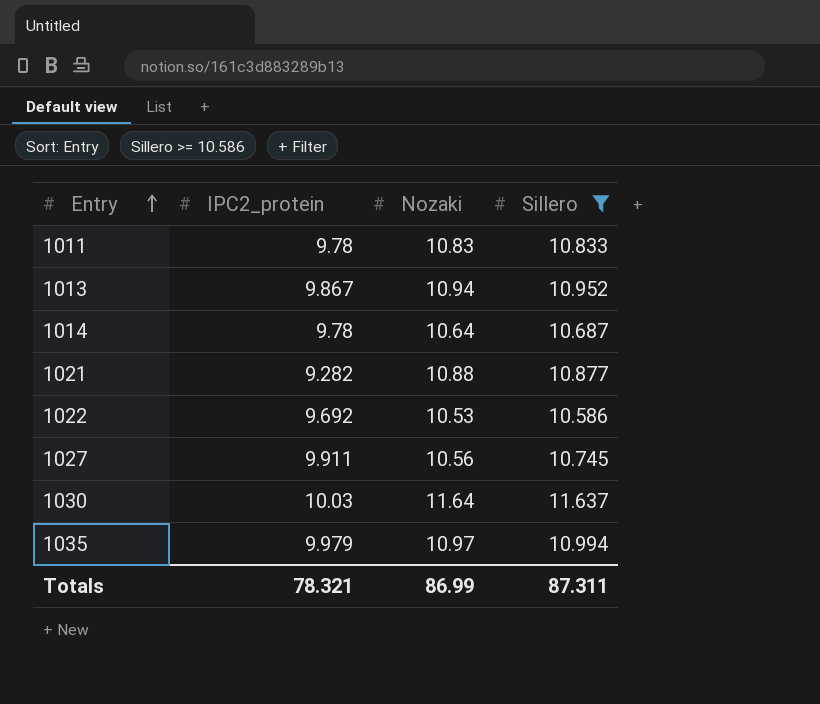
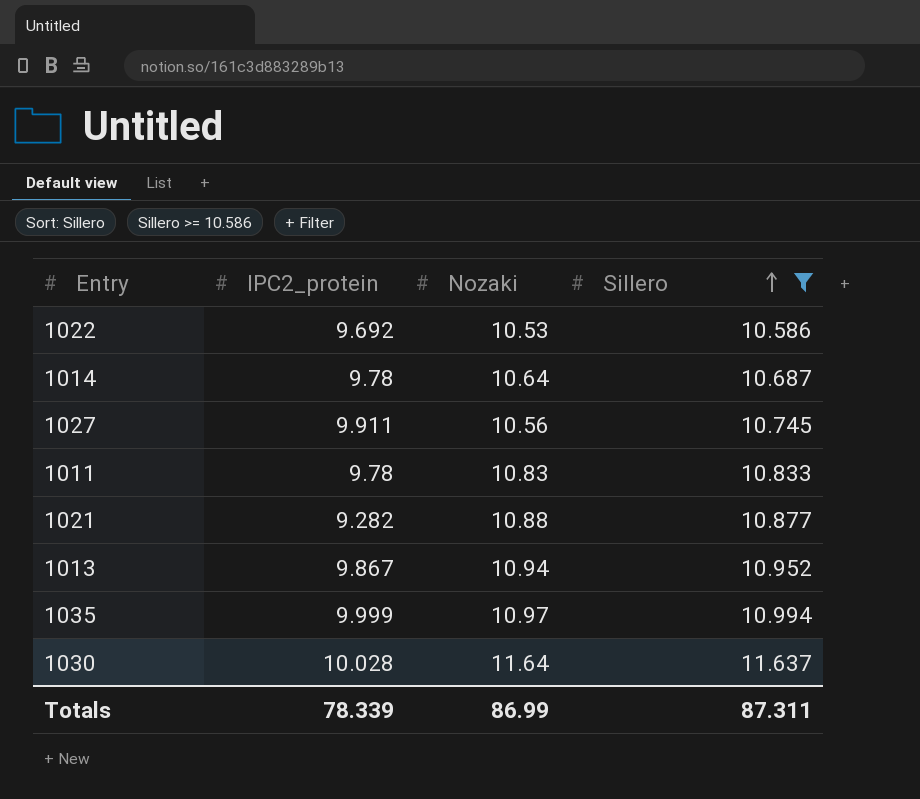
row order: Entry ascending -> Sillero ascending
1035 | IPC2_protein: 9.979 -> 9.999
1030 | IPC2_protein: 10.03 -> 10.028
Totals | IPC2_protein: 78.321 -> 78.339

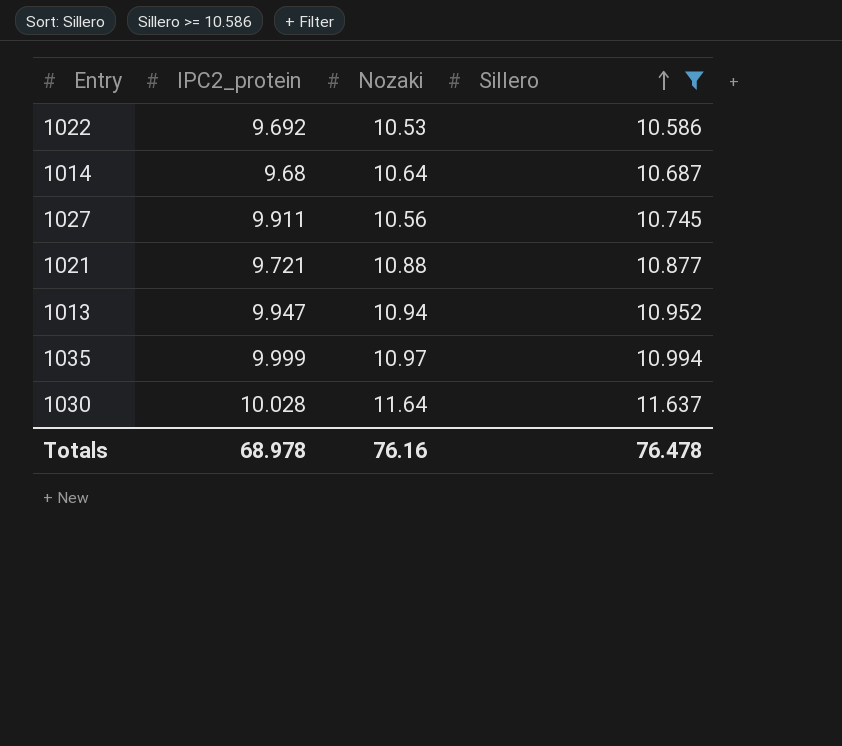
row 1011: 9.78 | 10.83 | 10.833 -> none
1014 | IPC2_protein: 9.78 -> 9.68
1021 | IPC2_protein: 9.282 -> 9.721
1013 | IPC2_protein: 9.867 -> 9.947
Totals | IPC2_protein: 78.339 -> 68.978
Totals | Nozaki: 86.99 -> 76.16
Totals | Sillero: 87.311 -> 76.478

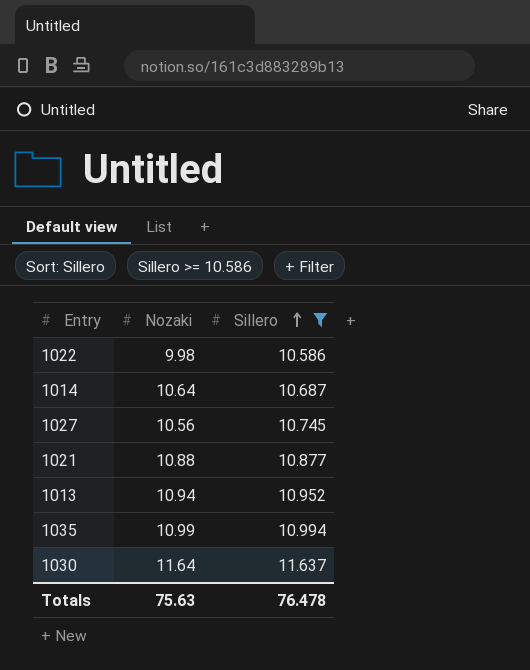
column IPC2_protein | position: 2 -> none
1022 | Nozaki: 10.53 -> 9.98
1035 | Nozaki: 10.97 -> 10.99
Totals | Nozaki: 76.16 -> 75.63

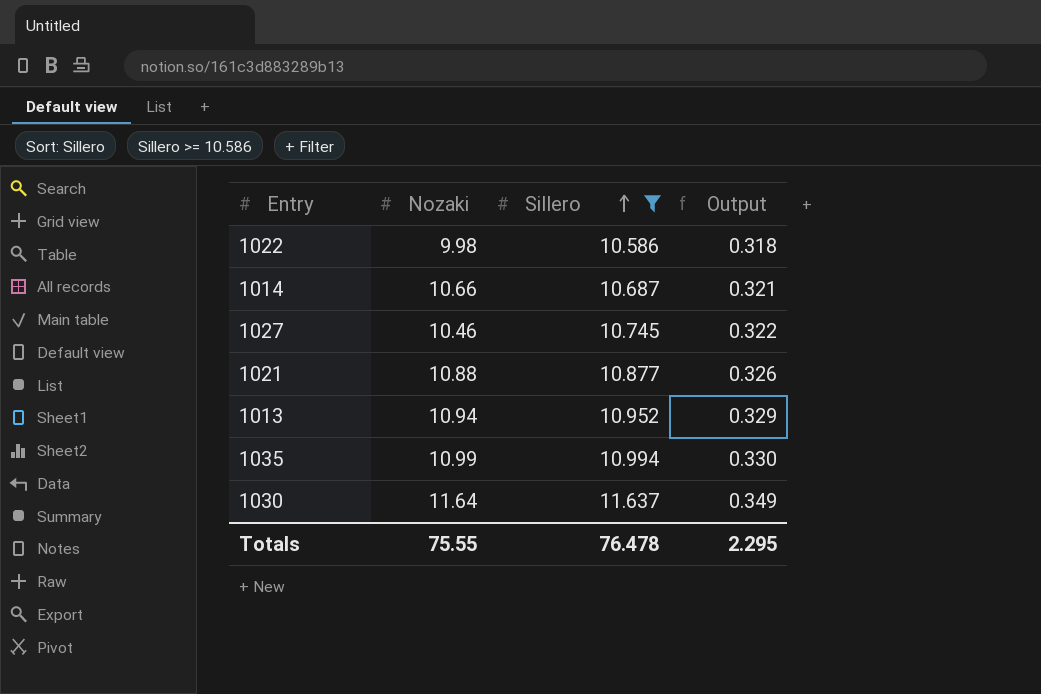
column Output | formula: none -> [Sillero] * 0.03
1014 | Nozaki: 10.64 -> 10.66
1027 | Nozaki: 10.56 -> 10.46
Totals | Nozaki: 75.63 -> 75.55

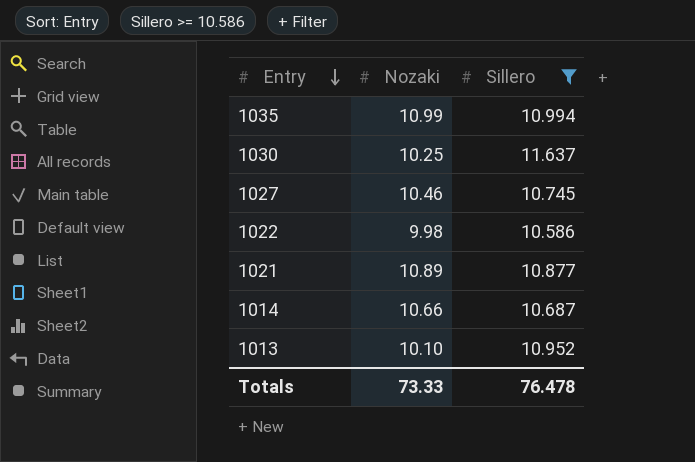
row order: Sillero ascending -> Entry descending
column Output | formula: [Sillero] * 0.03 -> none
1030 | Nozaki: 11.64 -> 10.25
1021 | Nozaki: 10.88 -> 10.89
1013 | Nozaki: 10.94 -> 10.10
Totals | Nozaki: 75.55 -> 73.33

